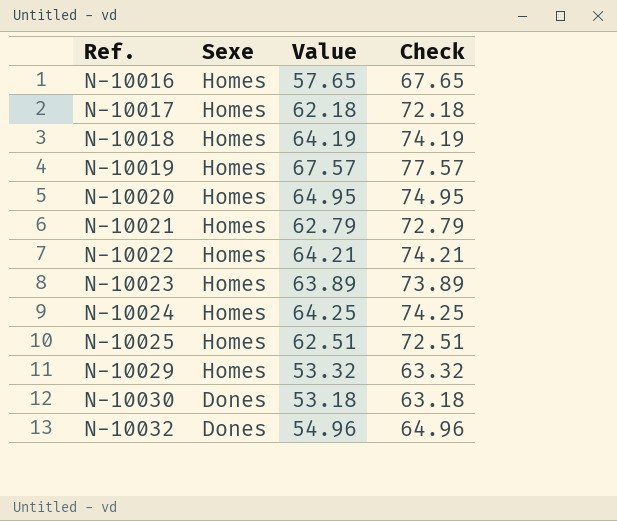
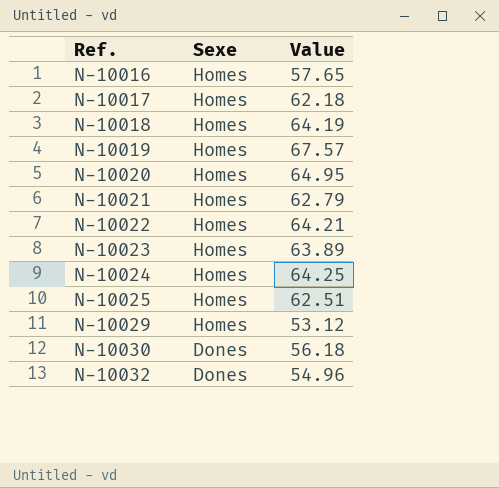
column Check | formula: [Value] + 10 -> none
N-10029 | Value: 53.32 -> 53.12
N-10030 | Value: 53.18 -> 56.18

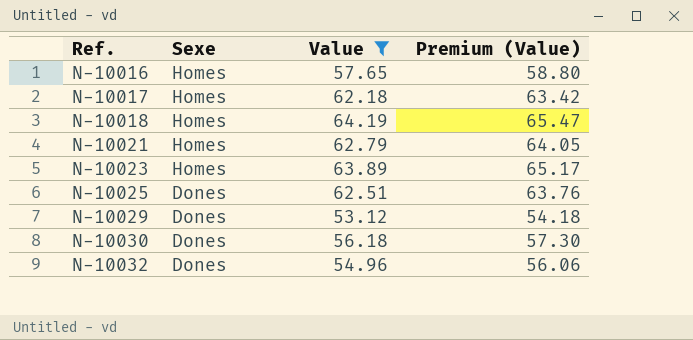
filter: none -> Value <= 64.19
column Premium (Value) | formula: none -> [Value] * 1.02
N-10025 | Sexe: Homes -> Dones
N-10029 | Sexe: Homes -> Dones

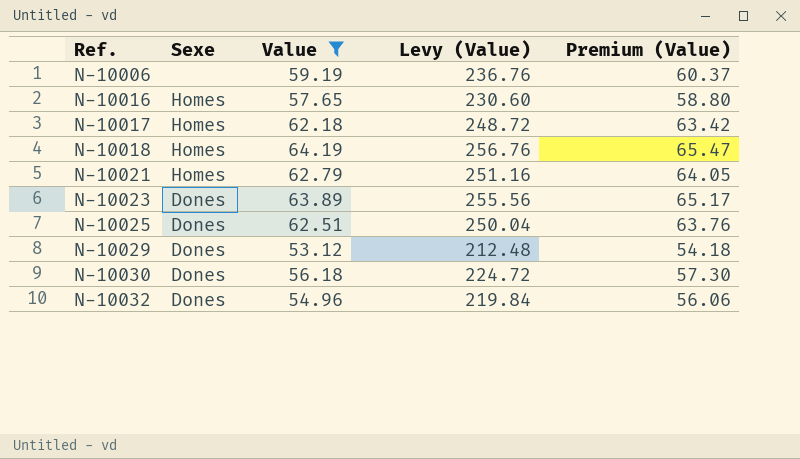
column Levy (Value) | formula: none -> [Value] * 4
row N-10006: none -> none | 59.19 | 236.76 | 60.37
N-10023 | Sexe: Homes -> Dones

